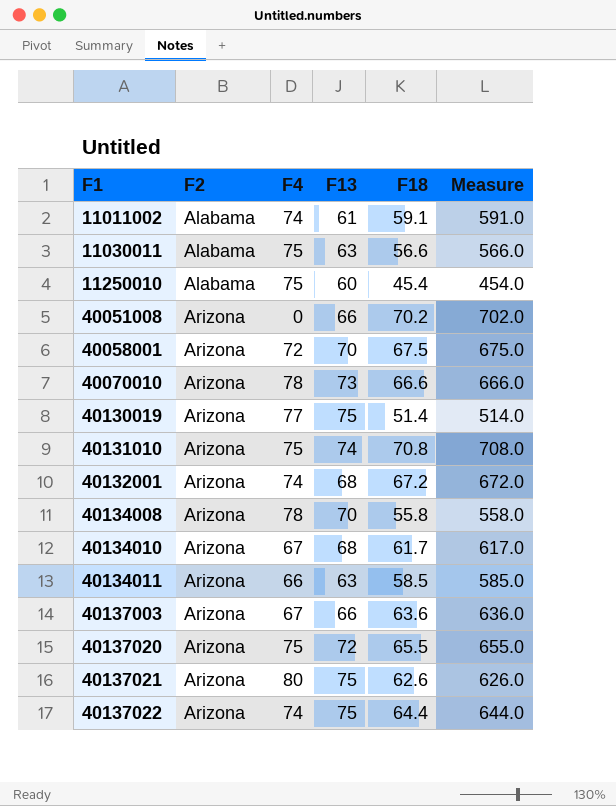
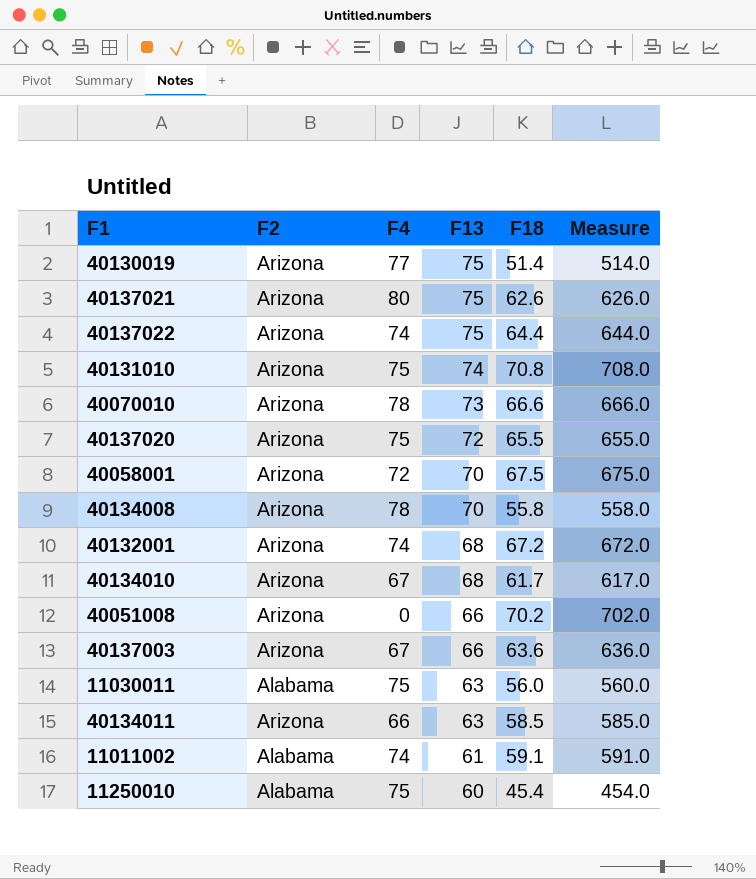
row order: F1 ascending -> F13 descending
11030011 | F18: 56.6 -> 56.0
11030011 | Measure: 566.0 -> 560.0

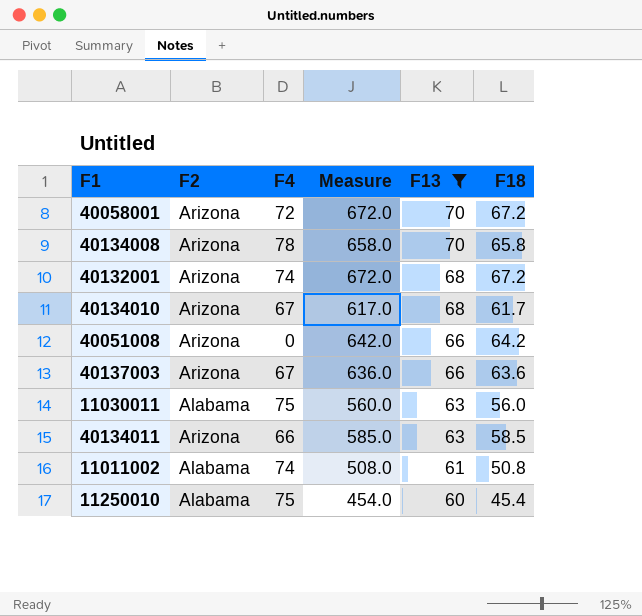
filter: none -> F13 <= 70
column Measure | position: 6 -> 4
40058001 | Measure: 675.0 -> 672.0
40058001 | F18: 67.5 -> 67.2
40134008 | Measure: 558.0 -> 658.0
40134008 | F18: 55.8 -> 65.8
40051008 | Measure: 702.0 -> 642.0
40051008 | F18: 70.2 -> 64.2
11011002 | Measure: 591.0 -> 508.0
11011002 | F18: 59.1 -> 50.8

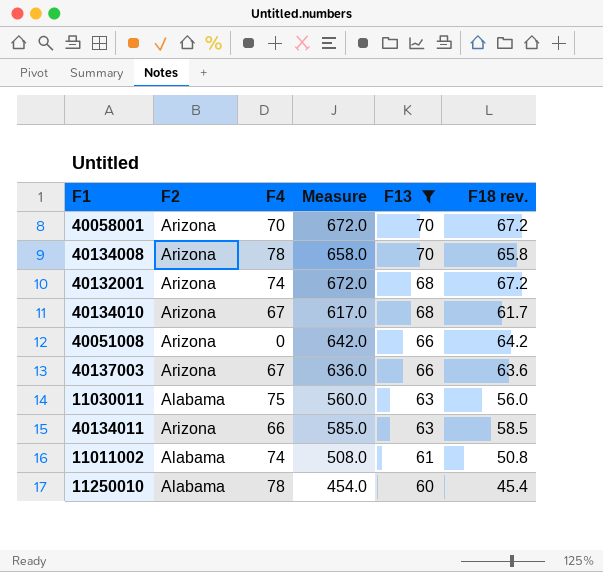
column name: F18 -> F18 rev.
40058001 | F4: 72 -> 70
11250010 | F4: 75 -> 78

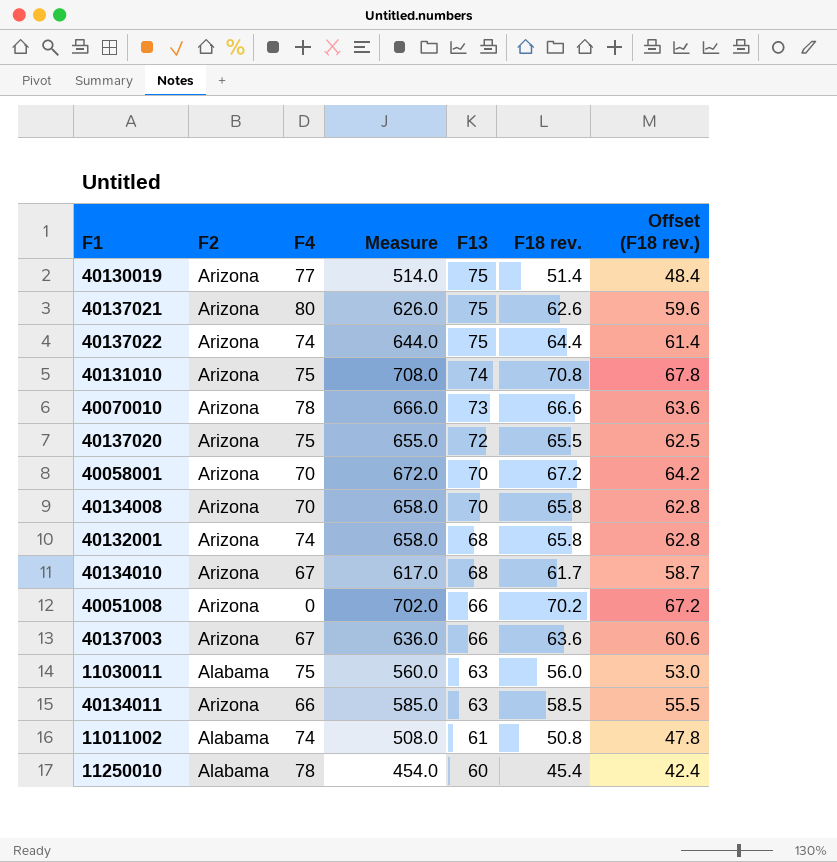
filter: F13 <= 70 -> none
column Offset (F18 rev.) | formula: none -> [F18 rev.] - 3
40134008 | F4: 78 -> 70
40132001 | Measure: 672.0 -> 658.0
40132001 | F18 rev.: 67.2 -> 65.8
40051008 | Measure: 642.0 -> 702.0
40051008 | F18 rev.: 64.2 -> 70.2

